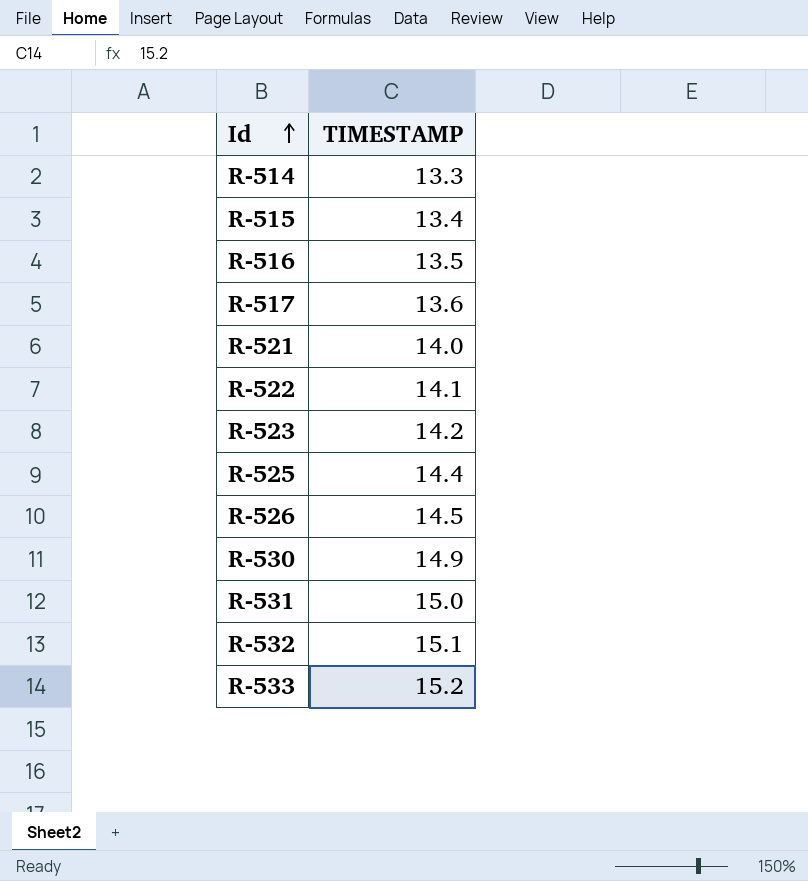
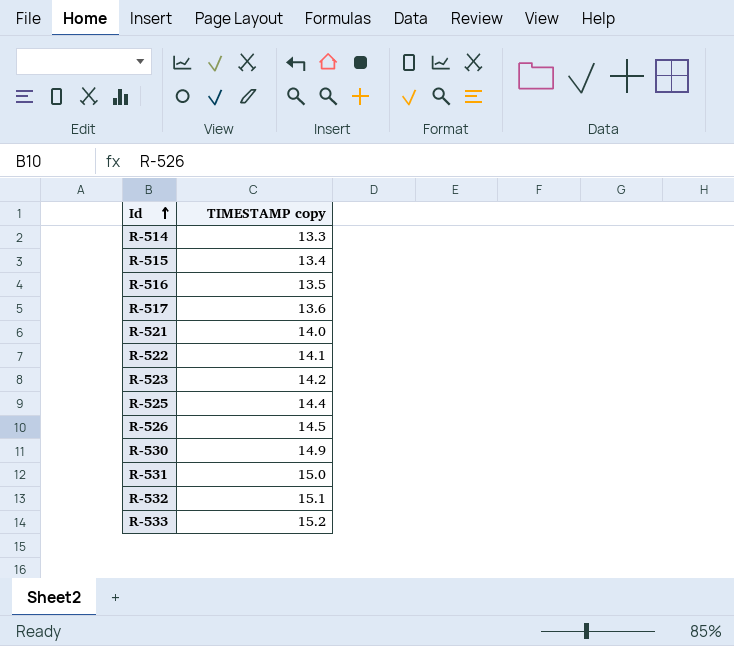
column name: TIMESTAMP -> TIMESTAMP copy

